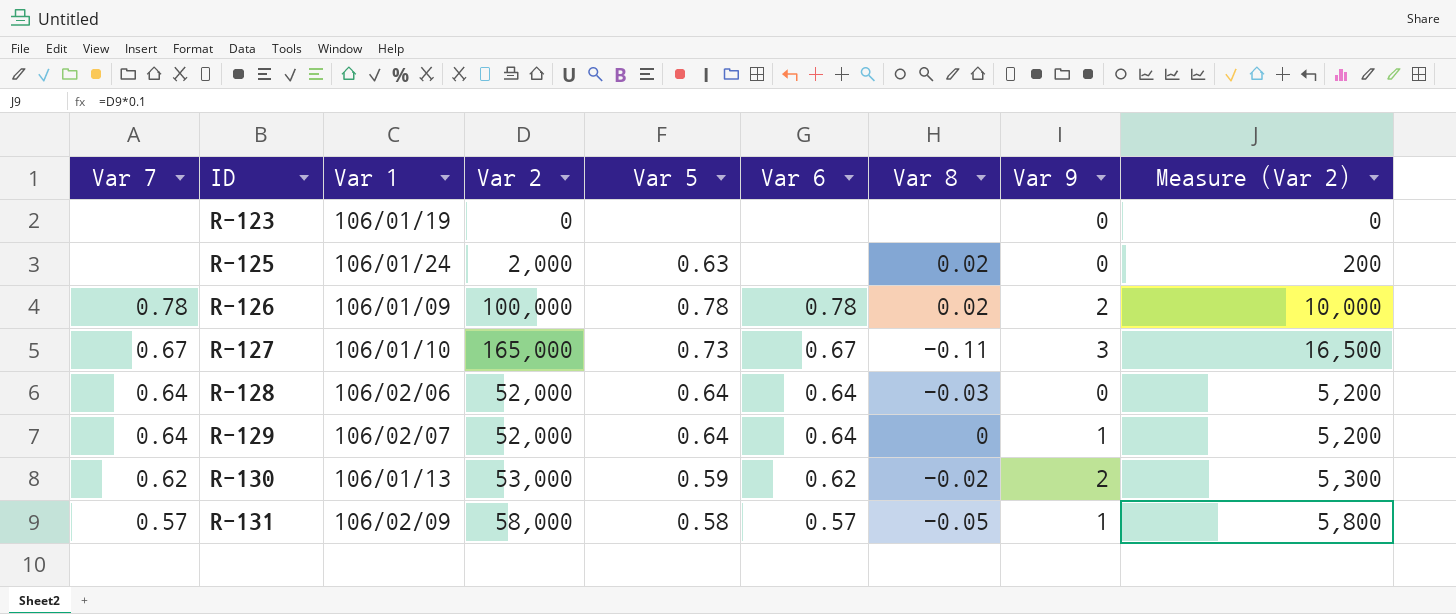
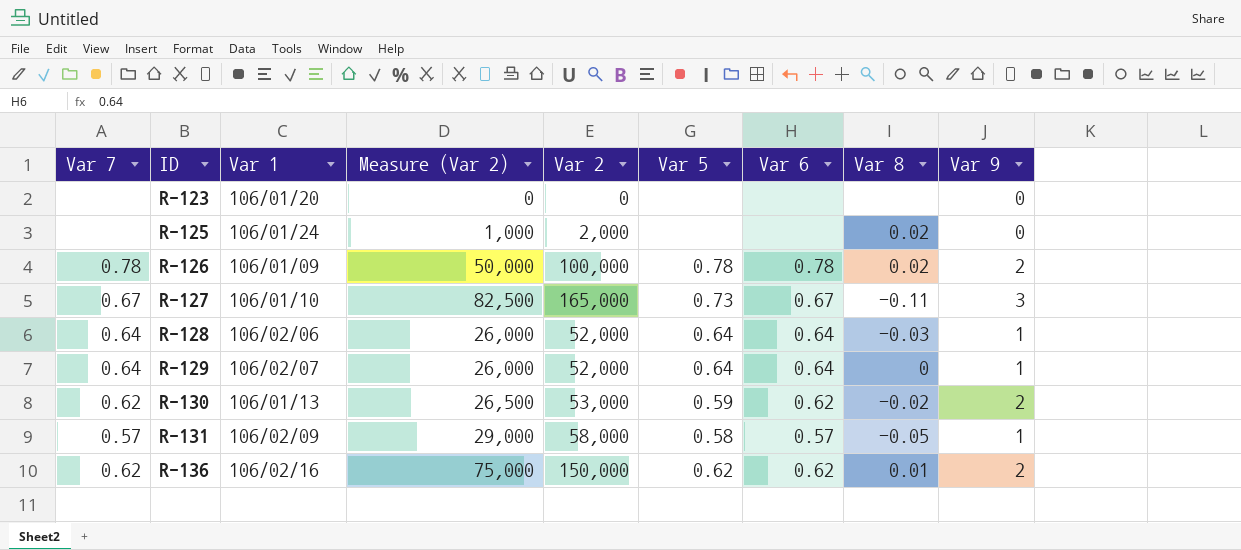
column Measure (Var 2) | formula: [Var 2] * 0.1 -> [Var 2] * 0.5
column Measure (Var 2) | position: 9 -> 4
R-123 | Var 1: 106/01/19 -> 106/01/20
R-125 | Var 5: 0.63 -> none
R-128 | Var 9: 0 -> 1
row R-136: none -> 0.62 | 106/02/16 | 75,000 | 150,000 | 0.62 | 0.62 | 0.01 | 2

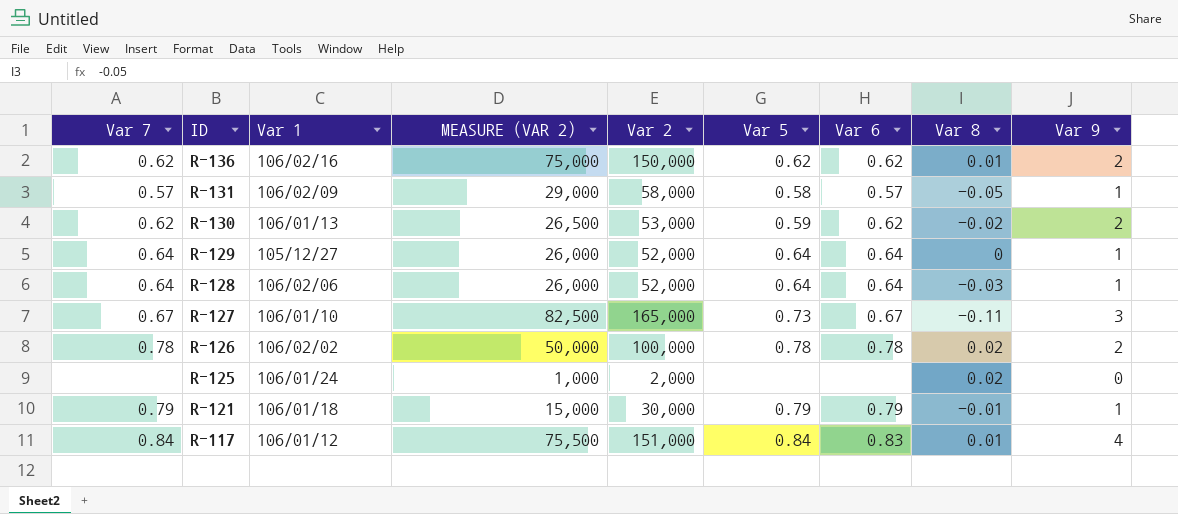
row order: ID ascending -> ID descending
column name: Measure (Var 2) -> MEASURE (VAR 2)
row R-123: none | 106/01/20 | 0 | 0 | none | none | none | 0 -> none
R-129 | Var 1: 106/02/07 -> 105/12/27
R-126 | Var 1: 106/01/09 -> 106/02/02
row R-121: none -> 0.79 | 106/01/18 | 15,000 | 30,000 | 0.79 | 0.79 | -0.01 | 1
row R-117: none -> 0.84 | 106/01/12 | 75,500 | 151,000 | 0.84 | 0.83 | 0.01 | 4

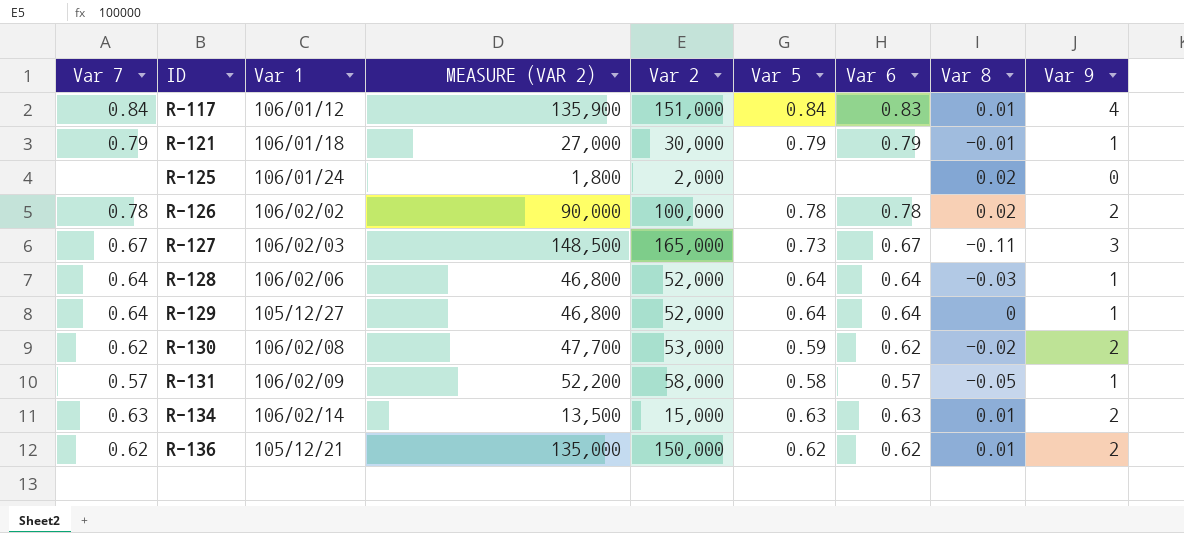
row order: ID descending -> ID ascending
column MEASURE (VAR 2) | formula: [Var 2] * 0.5 -> [Var 2] * 0.9
R-127 | Var 1: 106/01/10 -> 106/02/03
R-130 | Var 1: 106/01/13 -> 106/02/08
row R-134: none -> 0.63 | 106/02/14 | 13,500 | 15,000 | 0.63 | 0.63 | 0.01 | 2
R-136 | Var 1: 106/02/16 -> 105/12/21

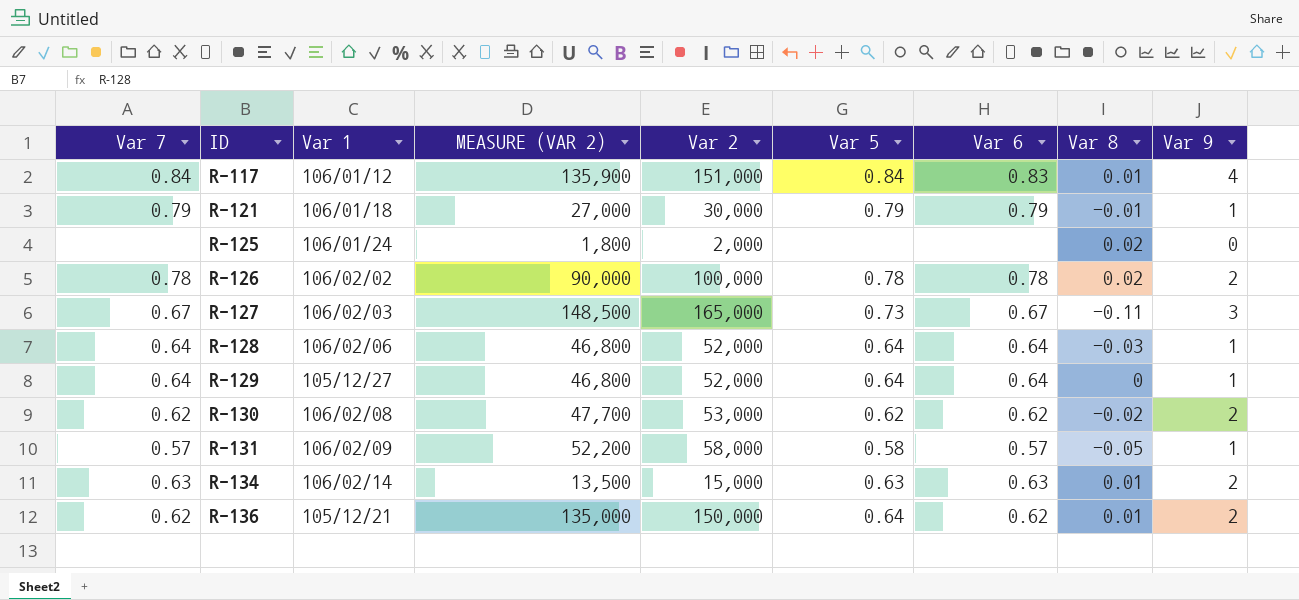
R-130 | Var 5: 0.59 -> 0.62
R-136 | Var 5: 0.62 -> 0.64

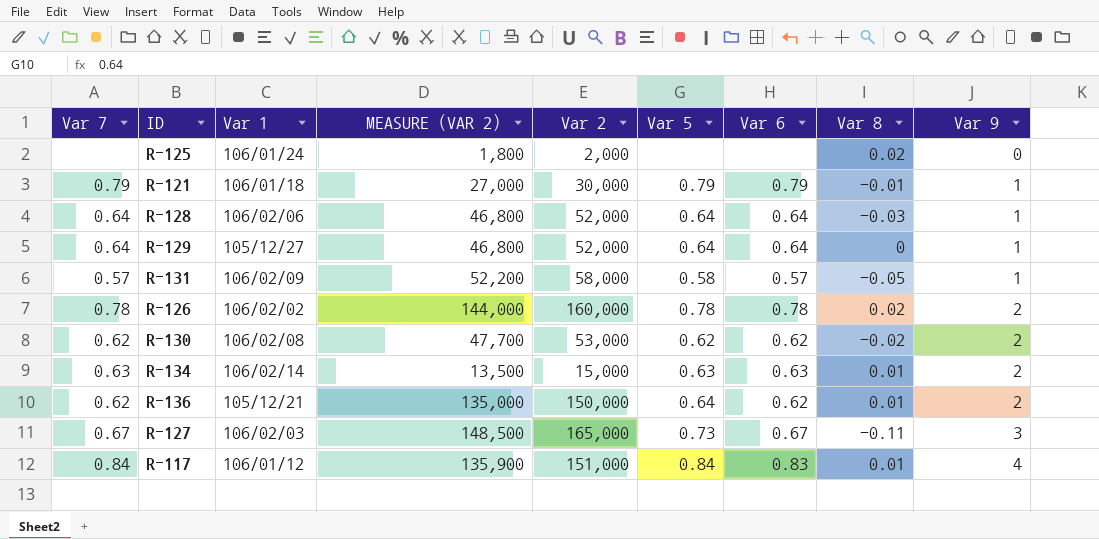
row order: ID ascending -> Var 9 ascending
R-126 | MEASURE (VAR 2): 90,000 -> 144,000
R-126 | Var 2: 100,000 -> 160,000

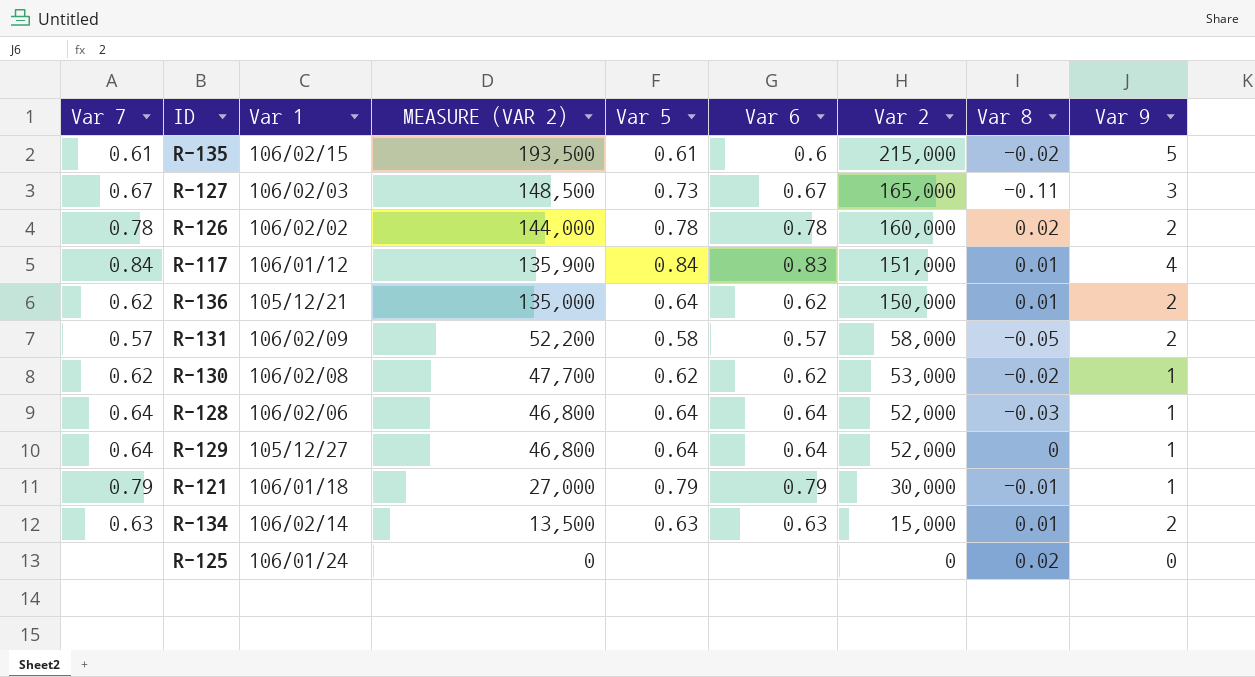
row order: Var 9 ascending -> MEASURE (VAR 2) descending
column Var 2 | position: 5 -> 7
row R-135: none -> 0.61 | 106/02/15 | 193,500 | 0.61 | 0.6 | 215,000 | -0.02 | 5
R-131 | Var 9: 1 -> 2
R-130 | Var 9: 2 -> 1
R-125 | MEASURE (VAR 2): 1,800 -> 0
R-125 | Var 2: 2,000 -> 0

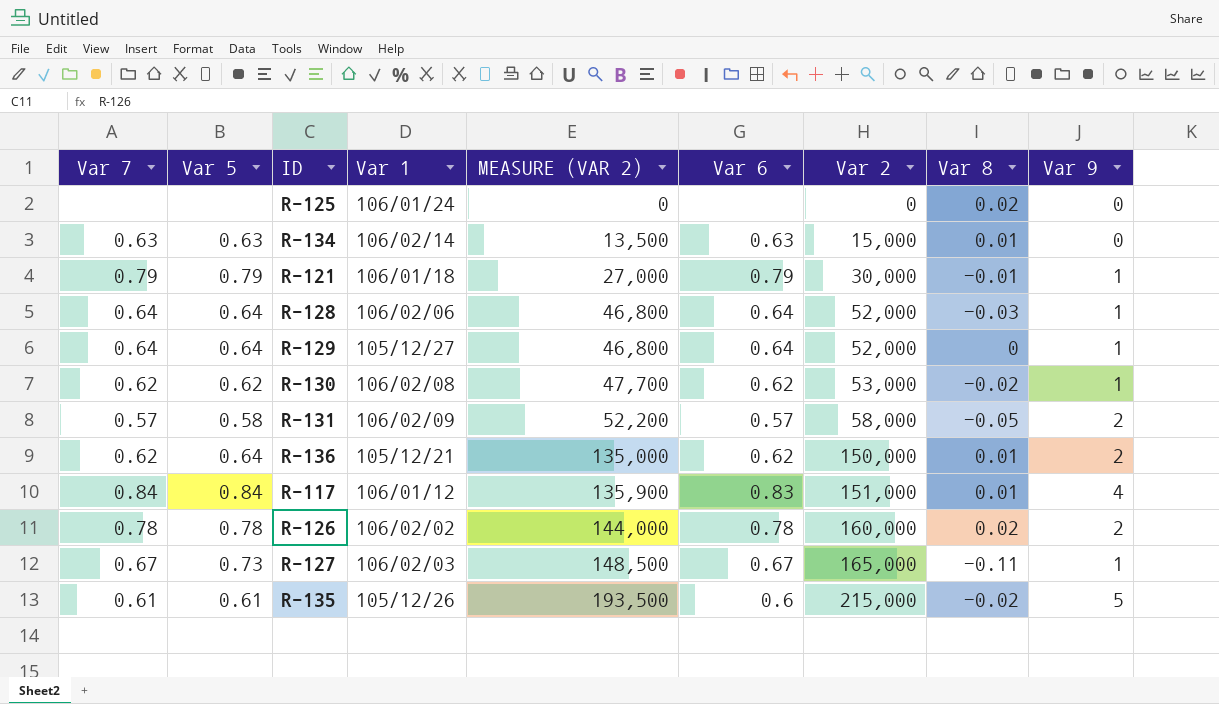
row order: MEASURE (VAR 2) descending -> MEASURE (VAR 2) ascending
column Var 5 | position: 5 -> 2
R-134 | Var 9: 2 -> 0
R-127 | Var 9: 3 -> 1
R-135 | Var 1: 106/02/15 -> 105/12/26

